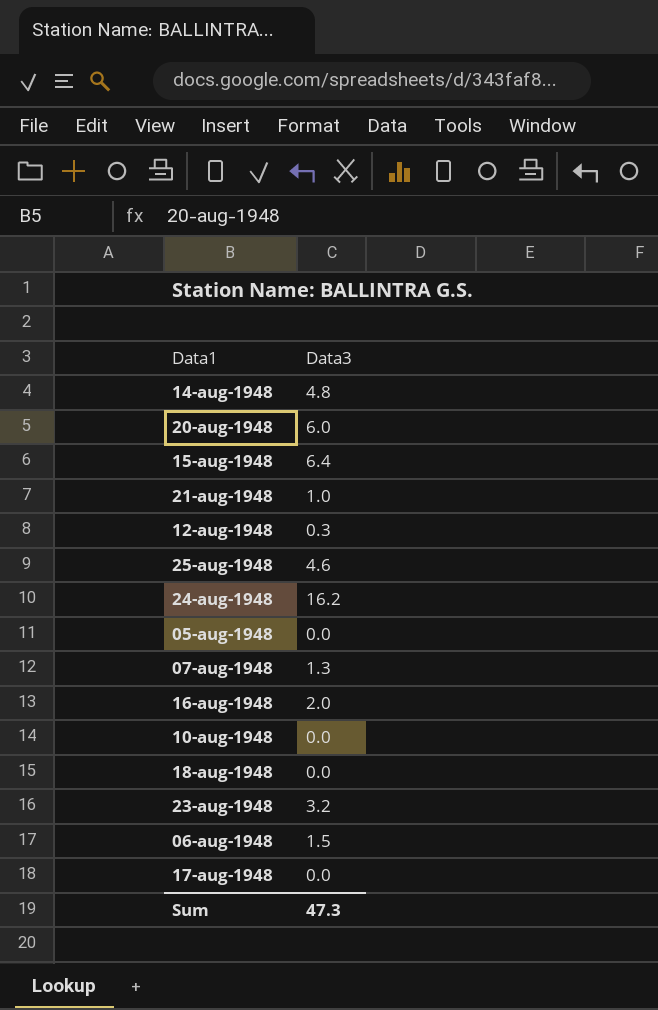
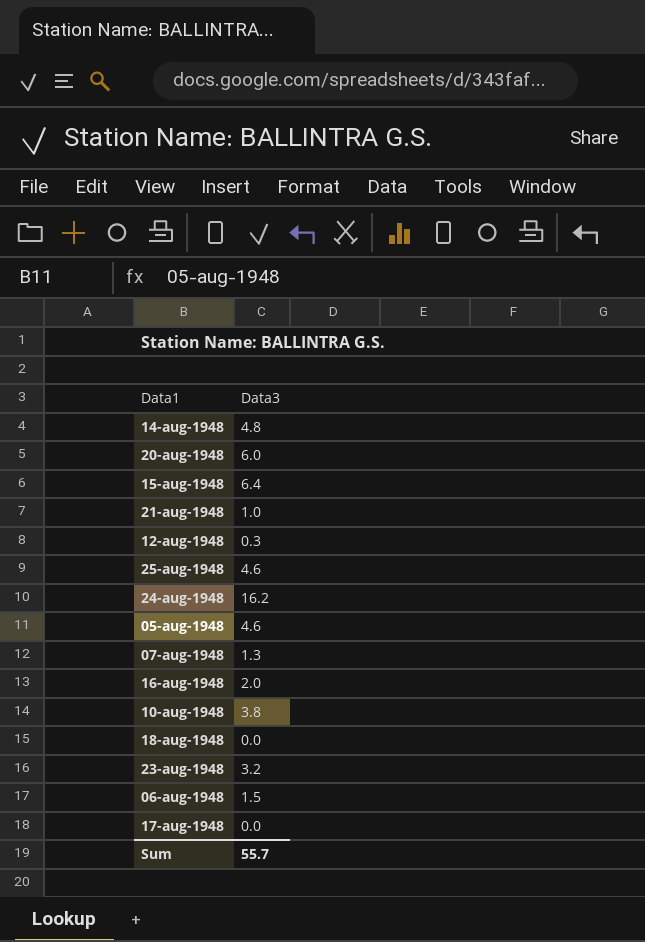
05-aug-1948 | Data3: 0.0 -> 4.6
10-aug-1948 | Data3: 0.0 -> 3.8
Sum | Data3: 47.3 -> 55.7

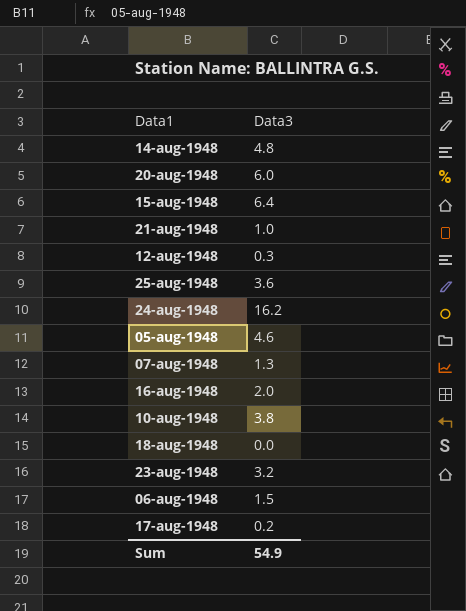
25-aug-1948 | Data3: 4.6 -> 3.6
17-aug-1948 | Data3: 0.0 -> 0.2
Sum | Data3: 55.7 -> 54.9

